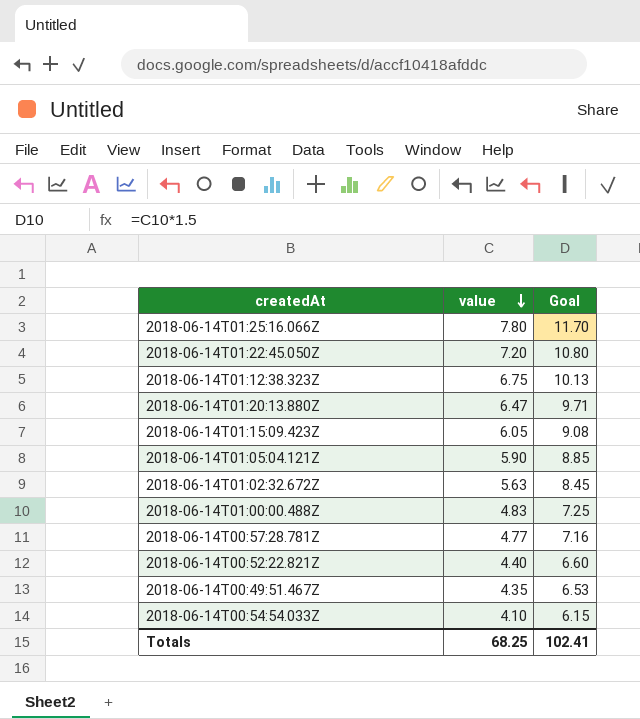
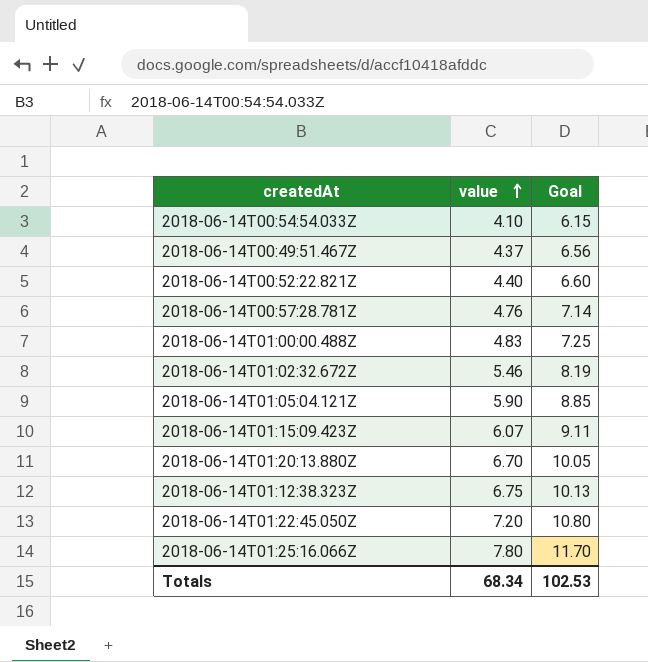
row order: value descending -> value ascending
2018-06-14T00:49:51.467Z | value: 4.35 -> 4.37
2018-06-14T00:49:51.467Z | Goal: 6.53 -> 6.56
2018-06-14T00:57:28.781Z | value: 4.77 -> 4.76
2018-06-14T00:57:28.781Z | Goal: 7.16 -> 7.14
2018-06-14T01:02:32.672Z | value: 5.63 -> 5.46
2018-06-14T01:02:32.672Z | Goal: 8.45 -> 8.19
2018-06-14T01:15:09.423Z | value: 6.05 -> 6.07
2018-06-14T01:15:09.423Z | Goal: 9.08 -> 9.11
2018-06-14T01:20:13.880Z | value: 6.47 -> 6.70
2018-06-14T01:20:13.880Z | Goal: 9.71 -> 10.05
Totals | value: 68.25 -> 68.34
Totals | Goal: 102.41 -> 102.53

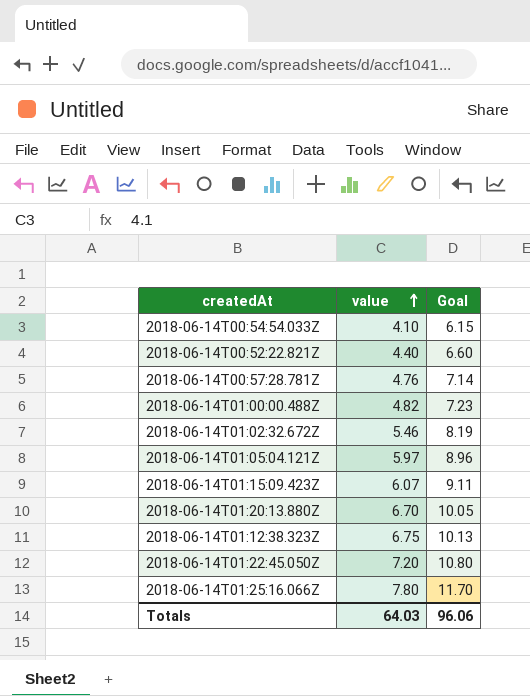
row 2018-06-14T00:49:51.467Z: 4.37 | 6.56 -> none
2018-06-14T01:00:00.488Z | value: 4.83 -> 4.82
2018-06-14T01:00:00.488Z | Goal: 7.25 -> 7.23
2018-06-14T01:05:04.121Z | value: 5.90 -> 5.97
2018-06-14T01:05:04.121Z | Goal: 8.85 -> 8.96
Totals | value: 68.34 -> 64.03
Totals | Goal: 102.53 -> 96.06

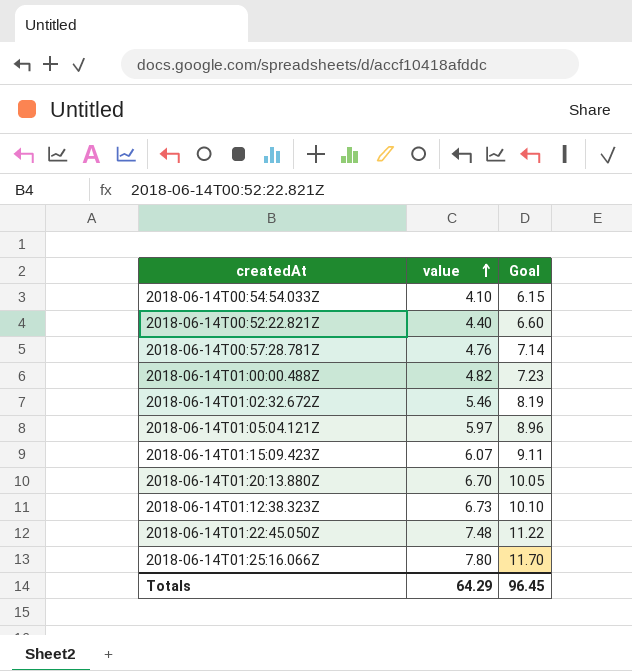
2018-06-14T01:12:38.323Z | value: 6.75 -> 6.73
2018-06-14T01:12:38.323Z | Goal: 10.13 -> 10.10
2018-06-14T01:22:45.050Z | value: 7.20 -> 7.48
2018-06-14T01:22:45.050Z | Goal: 10.80 -> 11.22
Totals | value: 64.03 -> 64.29
Totals | Goal: 96.06 -> 96.45

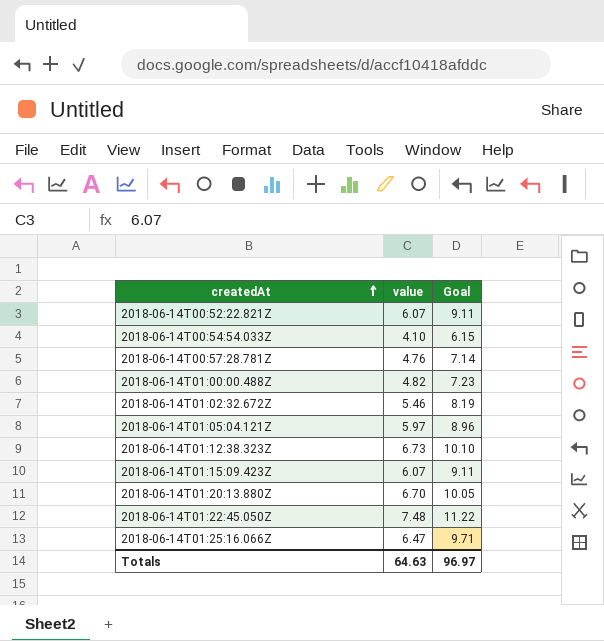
row order: value ascending -> createdAt ascending
2018-06-14T00:52:22.821Z | value: 4.40 -> 6.07
2018-06-14T00:52:22.821Z | Goal: 6.60 -> 9.11
2018-06-14T01:25:16.066Z | value: 7.80 -> 6.47
2018-06-14T01:25:16.066Z | Goal: 11.70 -> 9.71
Totals | value: 64.29 -> 64.63
Totals | Goal: 96.45 -> 96.97

